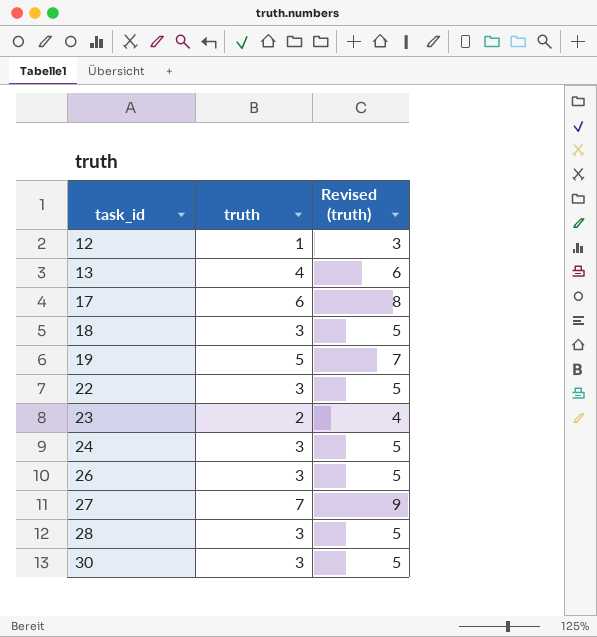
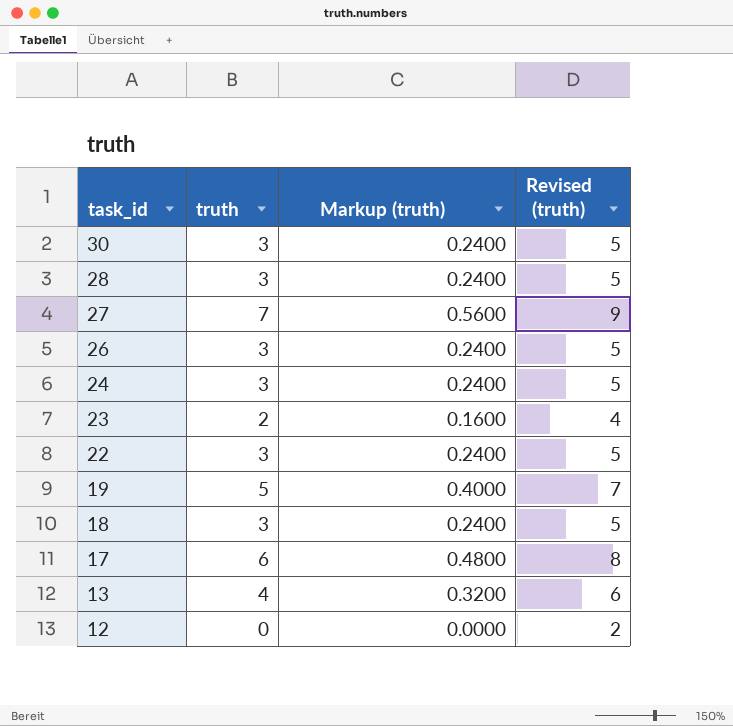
row order: task_id ascending -> task_id descending
column Markup (truth) | formula: none -> [truth] * 0.08
12 | truth: 1 -> 0
12 | Revised (truth): 3 -> 2

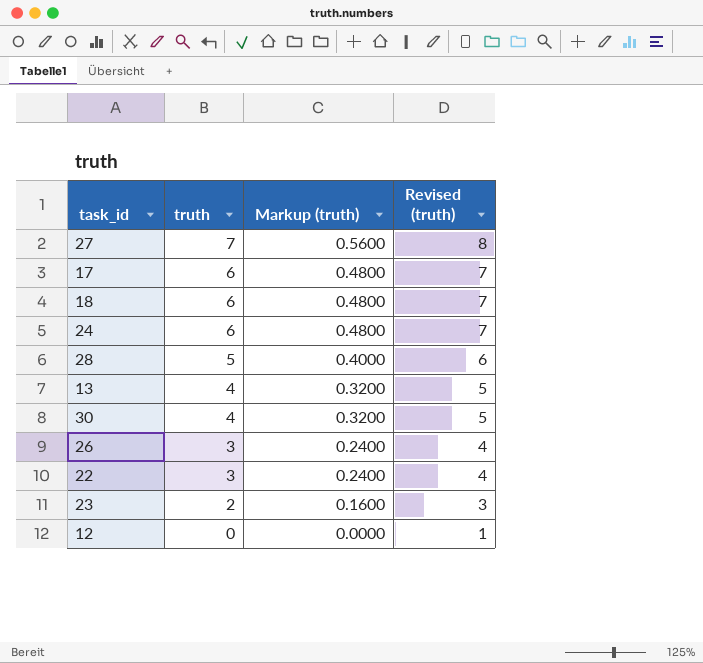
row order: task_id descending -> truth descending
column Revised (truth) | formula: [truth] + 2 -> [truth] + 1
row 19: 5 | 0.4000 | 7 -> none
18 | truth: 3 -> 6
18 | Markup (truth): 0.2400 -> 0.4800
24 | truth: 3 -> 6
24 | Markup (truth): 0.2400 -> 0.4800
28 | truth: 3 -> 5
28 | Markup (truth): 0.2400 -> 0.4000
30 | truth: 3 -> 4
30 | Markup (truth): 0.2400 -> 0.3200

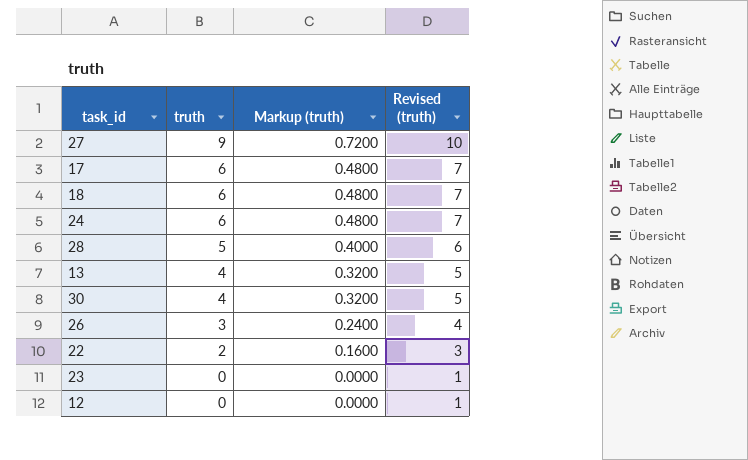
27 | truth: 7 -> 9
27 | Markup (truth): 0.5600 -> 0.7200
27 | Revised (truth): 8 -> 10
22 | truth: 3 -> 2
22 | Markup (truth): 0.2400 -> 0.1600
22 | Revised (truth): 4 -> 3
23 | truth: 2 -> 0
23 | Markup (truth): 0.1600 -> 0.0000
23 | Revised (truth): 3 -> 1

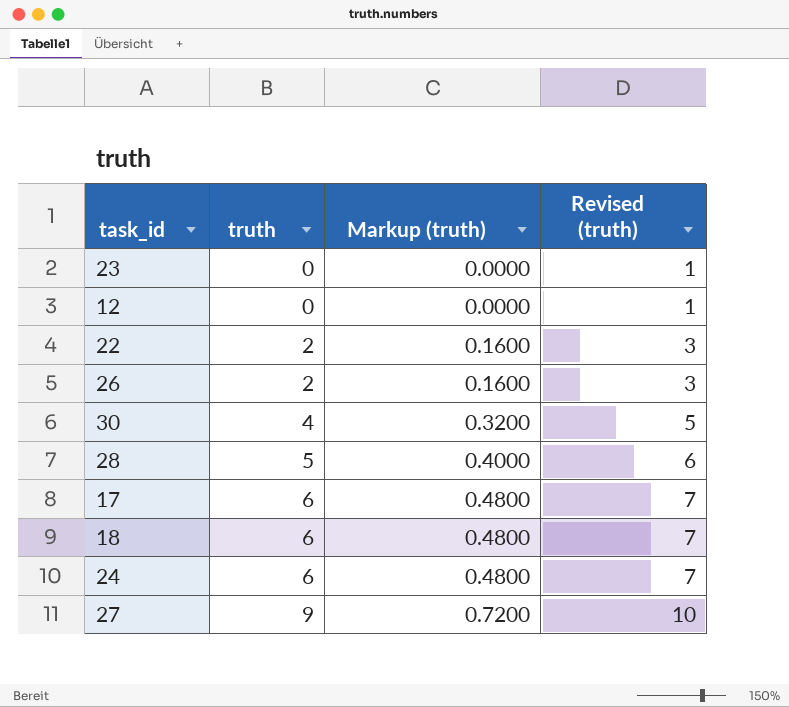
row order: truth descending -> truth ascending
row 13: 4 | 0.3200 | 5 -> none
26 | truth: 3 -> 2
26 | Markup (truth): 0.2400 -> 0.1600
26 | Revised (truth): 4 -> 3

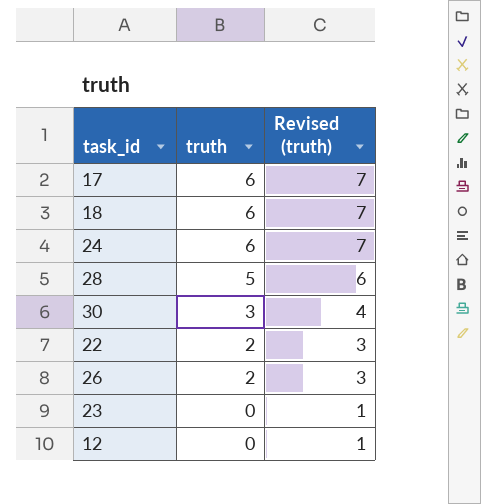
row order: truth ascending -> truth descending
column Markup (truth) | formula: [truth] * 0.08 -> none
row 27: 9 | 0.7200 | 10 -> none
30 | truth: 4 -> 3
30 | Revised (truth): 5 -> 4

